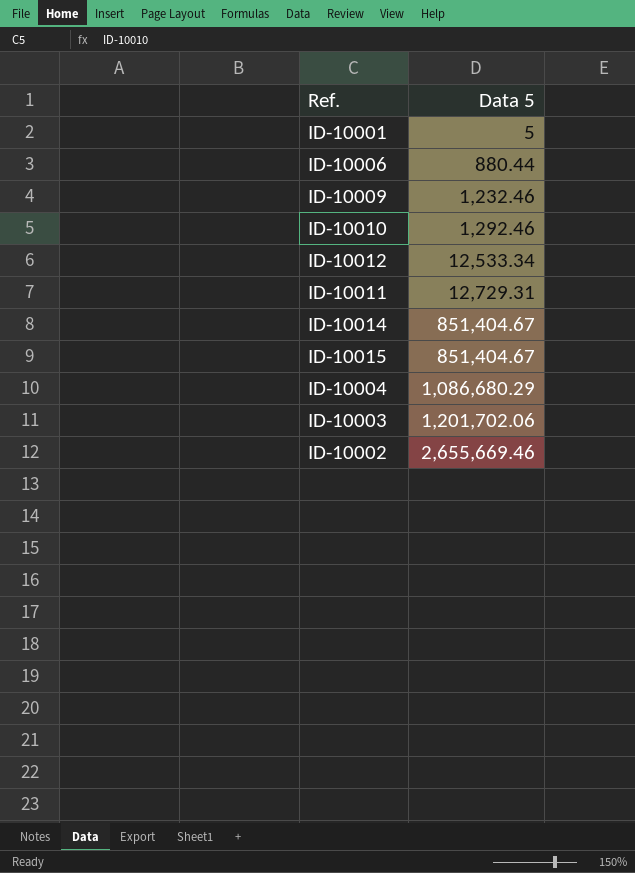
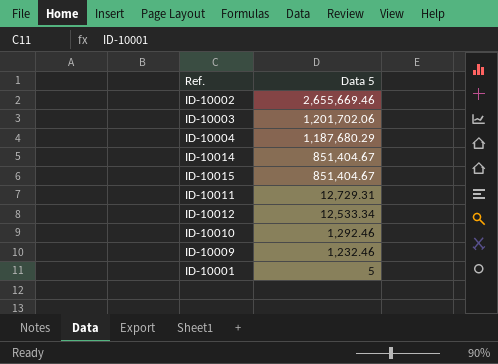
row order: Data 5 ascending -> Data 5 descending
row ID-10006: 880.44 -> none
ID-10004 | Data 5: 1,086,680.29 -> 1,187,680.29

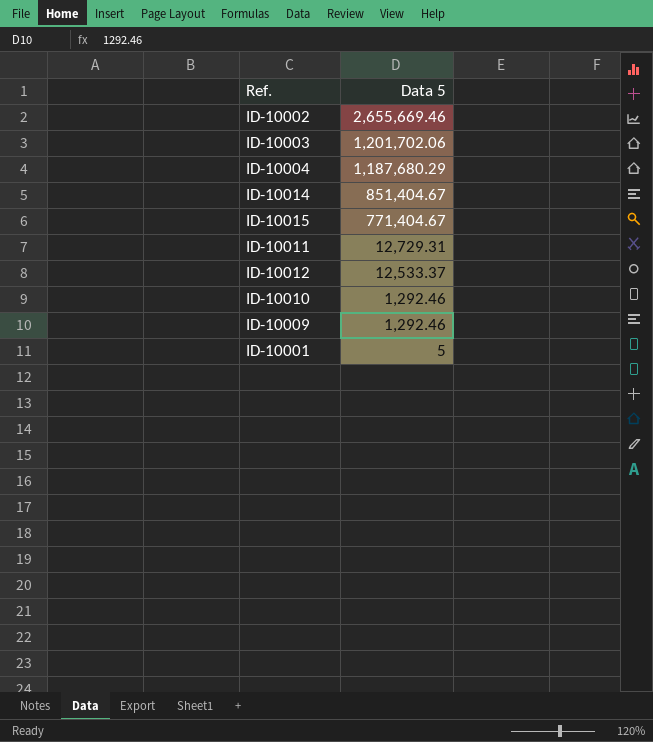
ID-10015 | Data 5: 851,404.67 -> 771,404.67
ID-10012 | Data 5: 12,533.34 -> 12,533.37
ID-10009 | Data 5: 1,232.46 -> 1,292.46

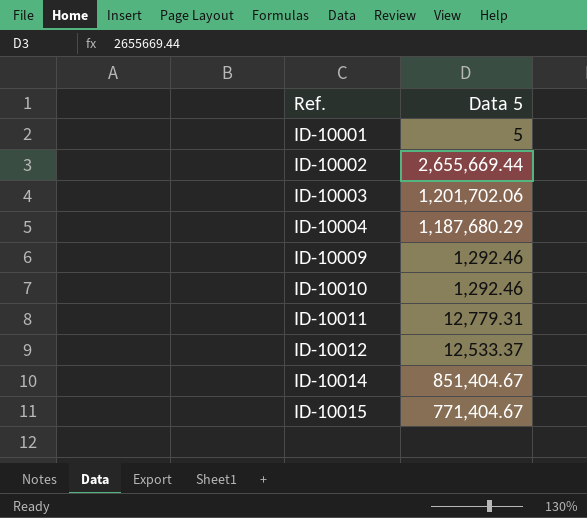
row order: Data 5 descending -> Ref. ascending
ID-10002 | Data 5: 2,655,669.46 -> 2,655,669.44
ID-10011 | Data 5: 12,729.31 -> 12,779.31

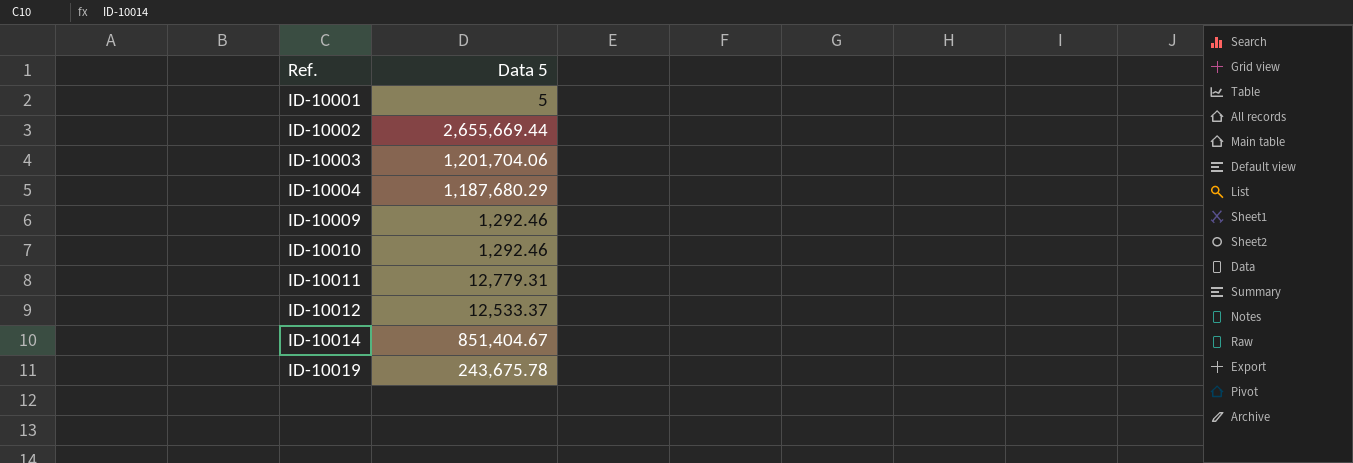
row ID-10015: 771,404.67 -> none
ID-10003 | Data 5: 1,201,702.06 -> 1,201,704.06
row ID-10019: none -> 243,675.78

